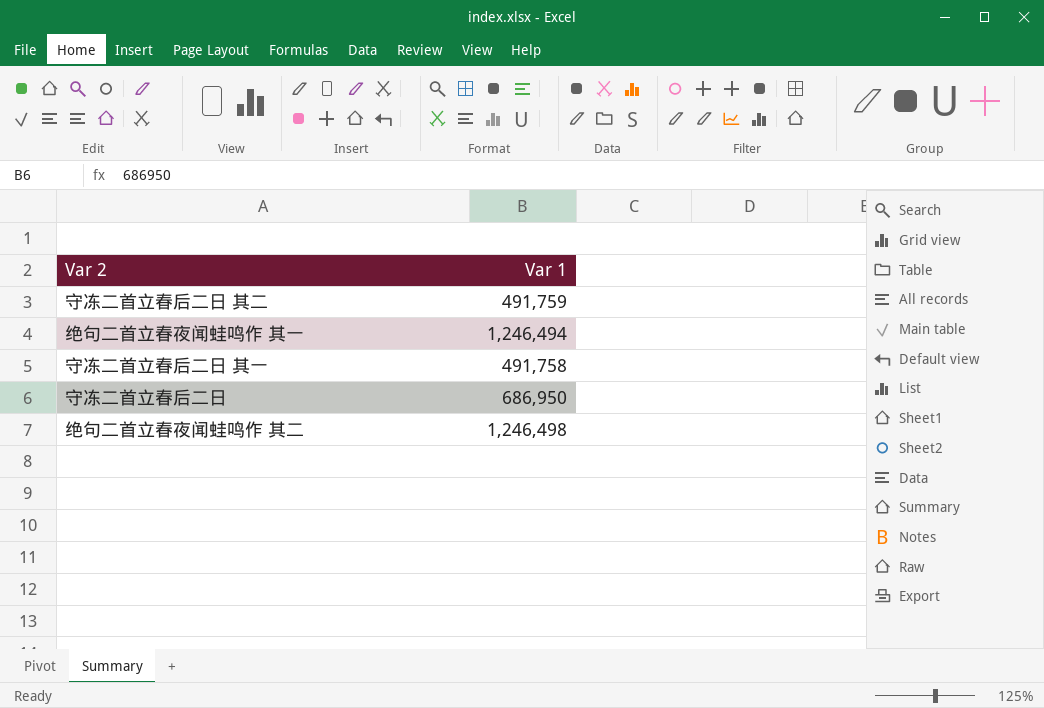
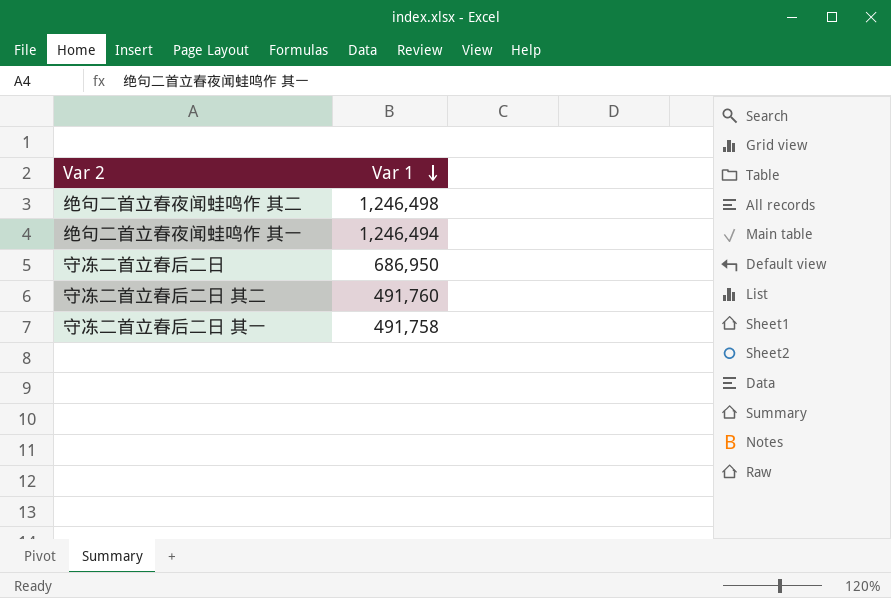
row order: none -> Var 1 descending
守冻二首立春后二日 其二 | Var 1: 491,759 -> 491,760

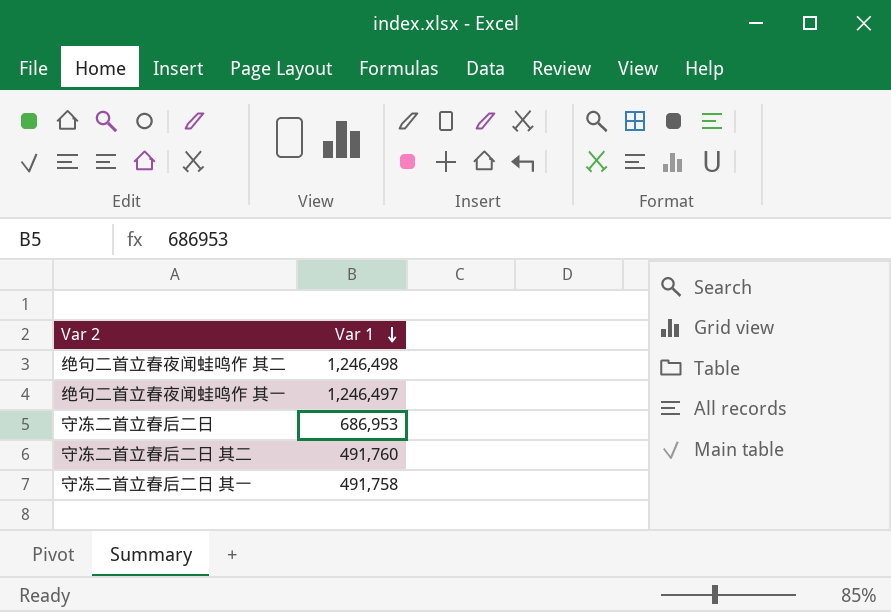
绝句二首立春夜闻蛙鸣作 其一 | Var 1: 1,246,494 -> 1,246,497
守冻二首立春后二日 | Var 1: 686,950 -> 686,953

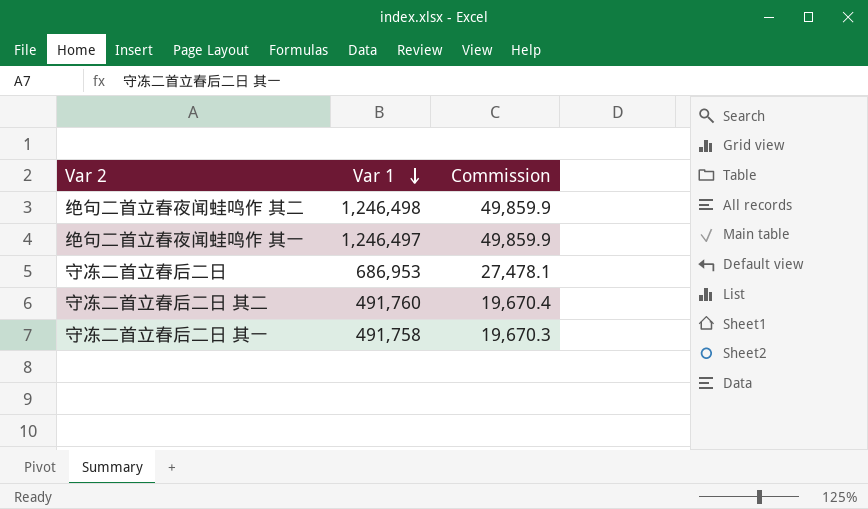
column Commission | formula: none -> [Var 1] * 0.04

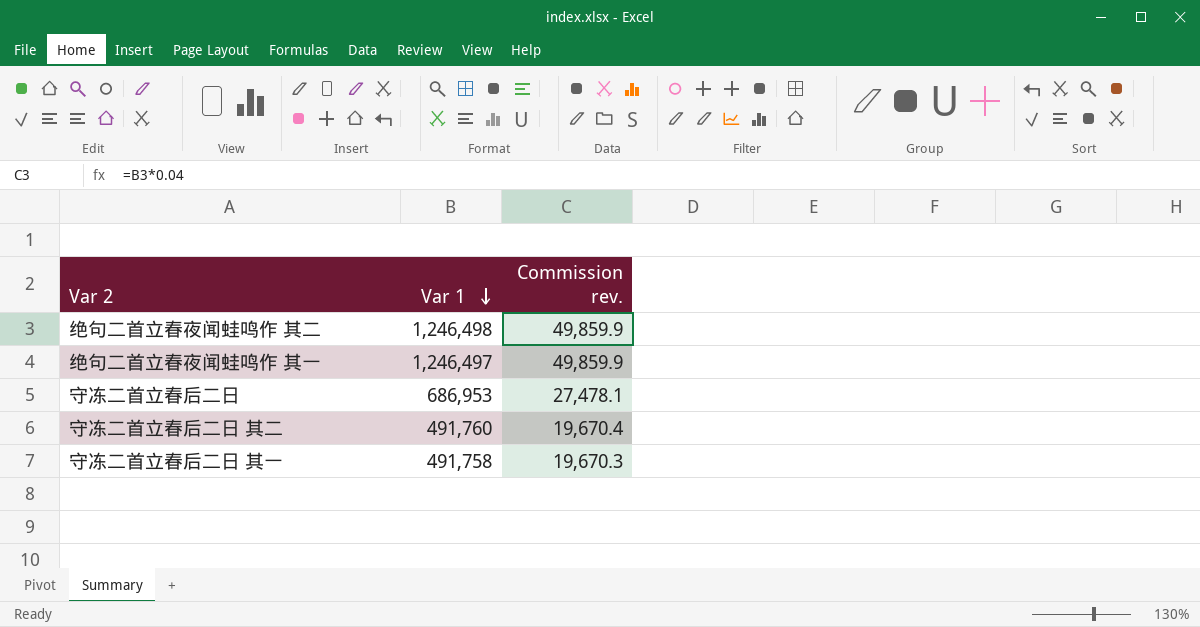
column name: Commission -> Commission rev.

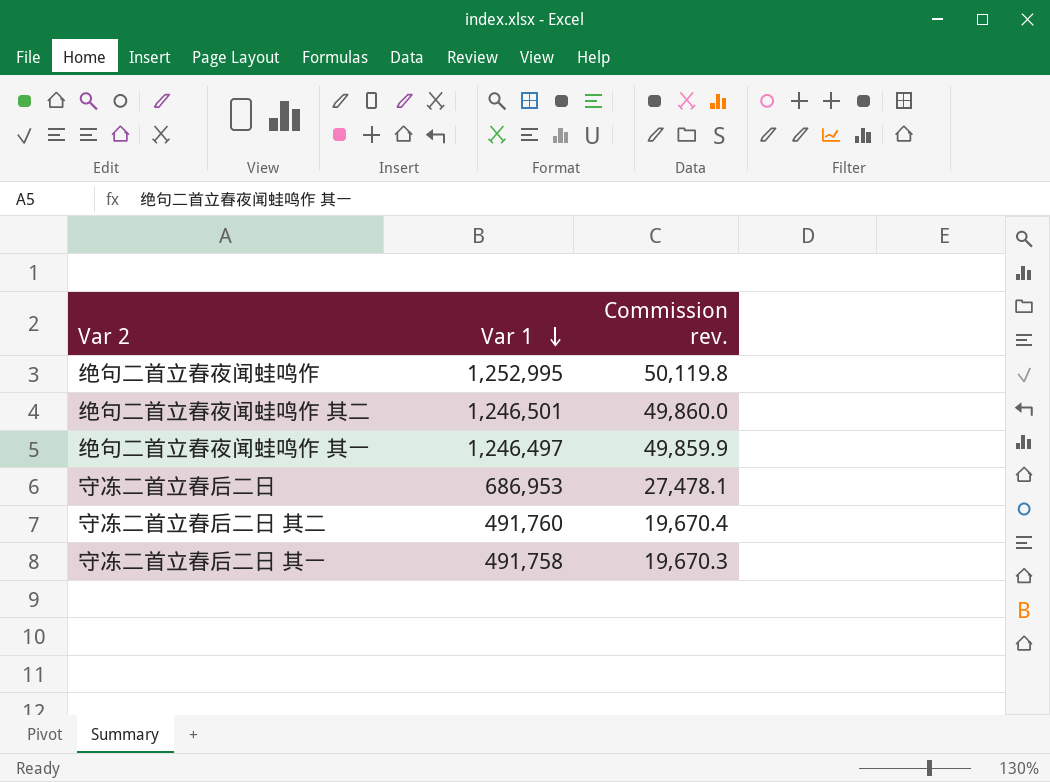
row 绝句二首立春夜闻蛙鸣作: none -> 1,252,995 | 50,119.8
绝句二首立春夜闻蛙鸣作 其二 | Var 1: 1,246,498 -> 1,246,501
绝句二首立春夜闻蛙鸣作 其二 | Commission rev.: 49,859.9 -> 49,860.0

